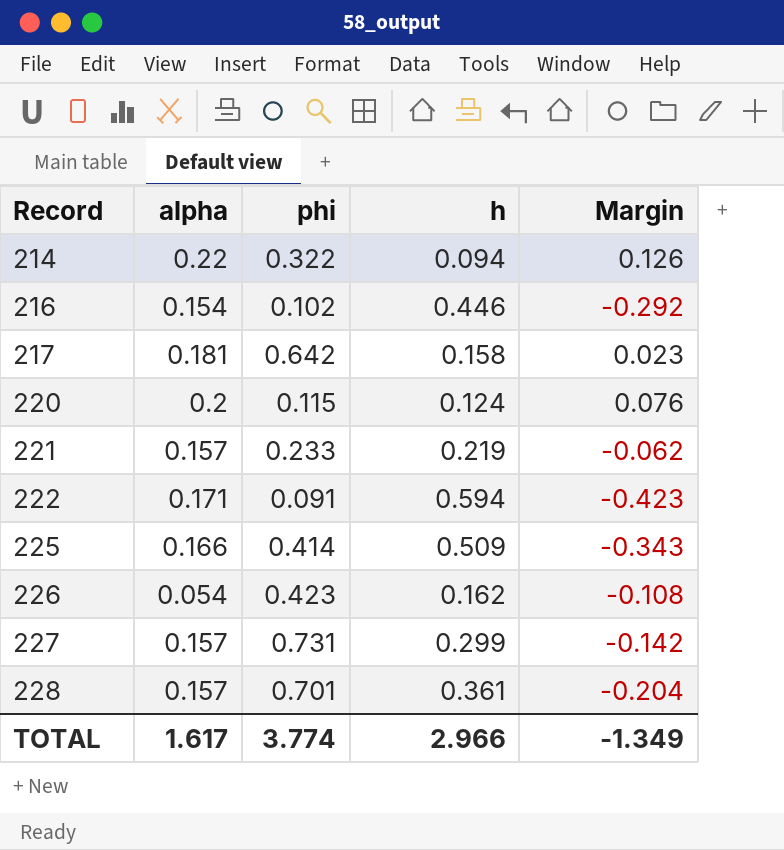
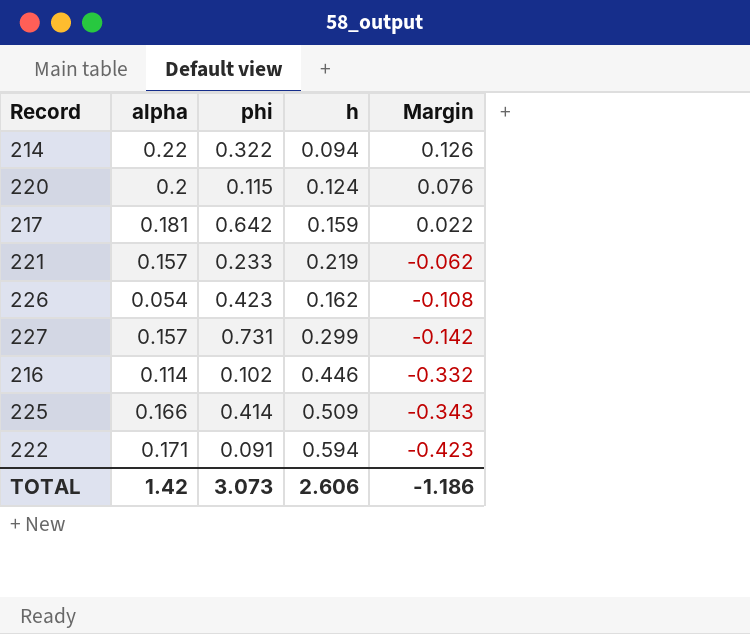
row order: Record ascending -> Margin descending
row 228: 0.157 | 0.701 | 0.361 | -0.204 -> none
217 | h: 0.158 -> 0.159
217 | Margin: 0.023 -> 0.022
216 | alpha: 0.154 -> 0.114
216 | Margin: -0.292 -> -0.332
TOTAL | alpha: 1.617 -> 1.42
TOTAL | phi: 3.774 -> 3.073
TOTAL | h: 2.966 -> 2.606
TOTAL | Margin: -1.349 -> -1.186

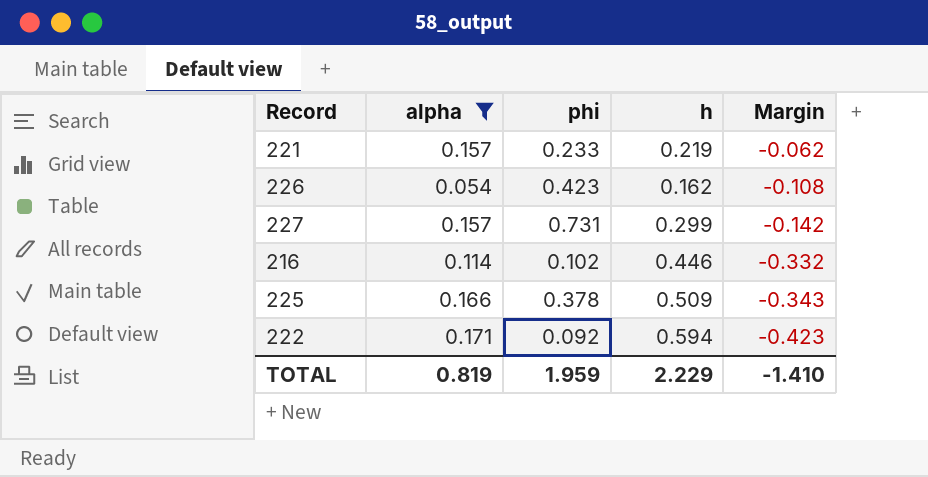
filter: none -> alpha <= 0.171
225 | phi: 0.414 -> 0.378
222 | phi: 0.091 -> 0.092
TOTAL | alpha: 1.42 -> 0.819
TOTAL | phi: 3.073 -> 1.959
TOTAL | h: 2.606 -> 2.229
TOTAL | Margin: -1.186 -> -1.410

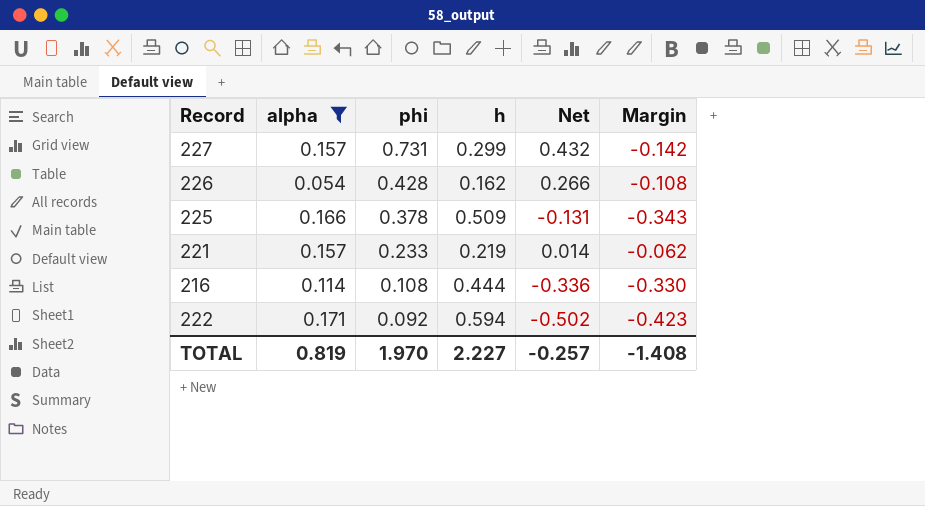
row order: Margin descending -> phi descending
column Net | formula: none -> [phi] - [h]
226 | phi: 0.423 -> 0.428
216 | phi: 0.102 -> 0.108
216 | h: 0.446 -> 0.444
216 | Margin: -0.332 -> -0.330
TOTAL | phi: 1.959 -> 1.970
TOTAL | h: 2.229 -> 2.227
TOTAL | Margin: -1.410 -> -1.408

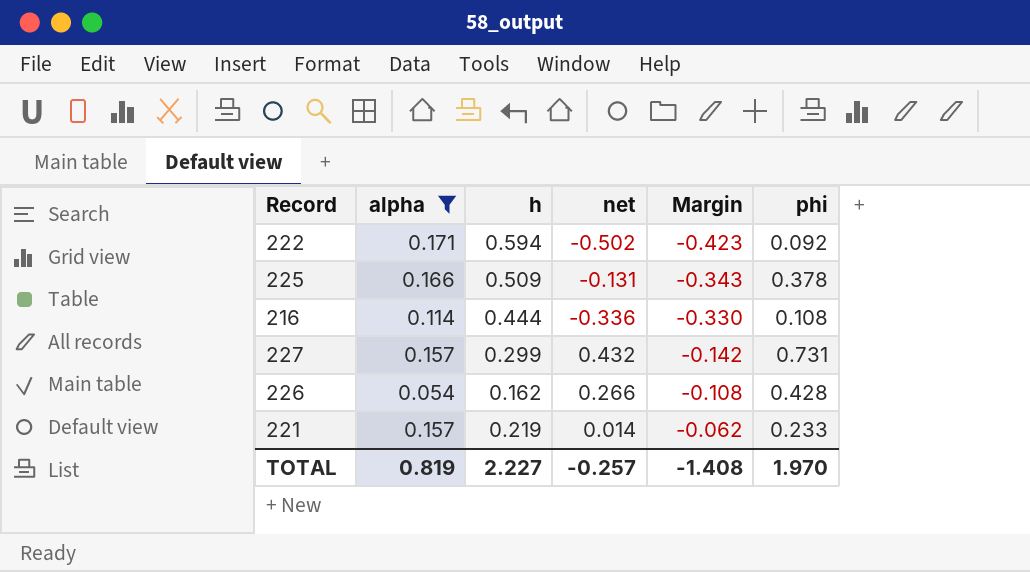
row order: phi descending -> Margin ascending
column name: Net -> net
column phi | position: 3 -> 6

